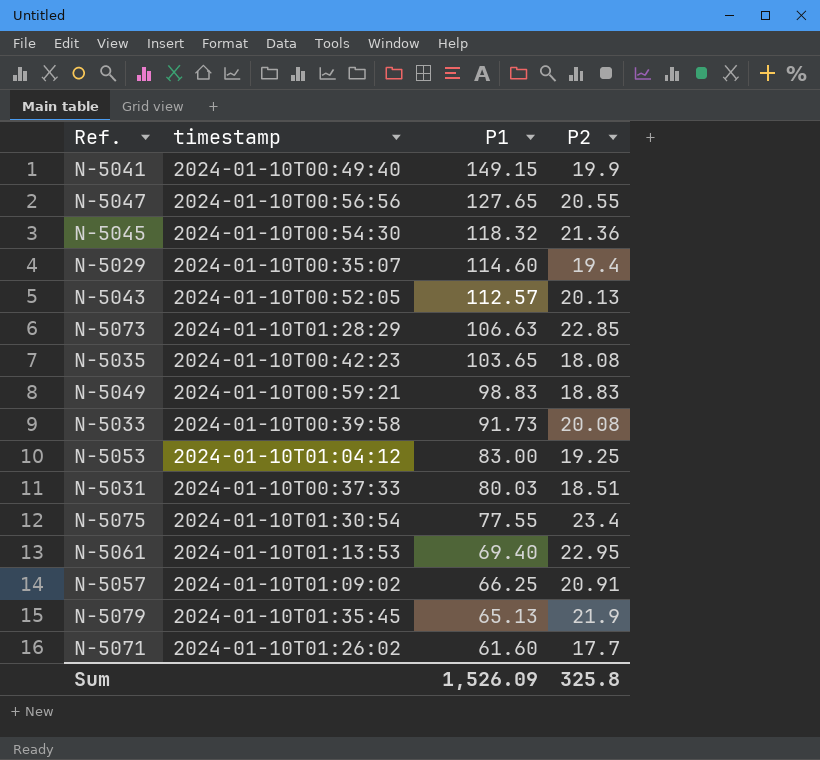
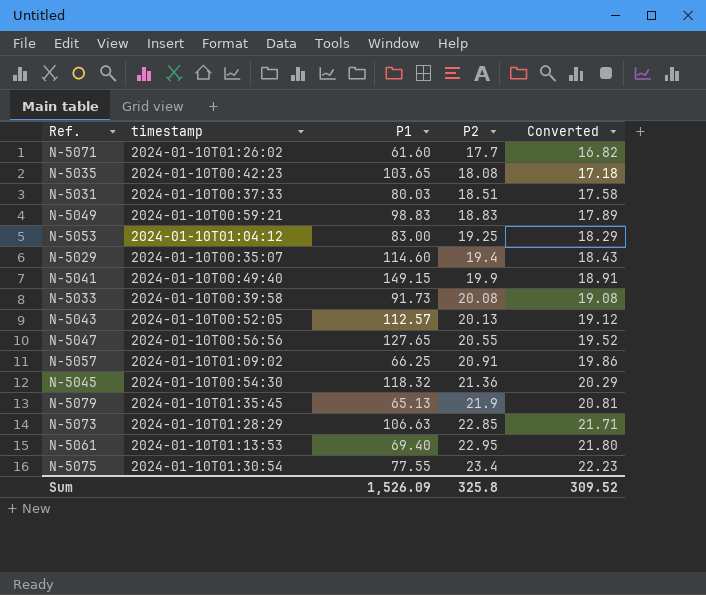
row order: P1 descending -> P2 ascending
column Converted | formula: none -> [P2] * 0.95

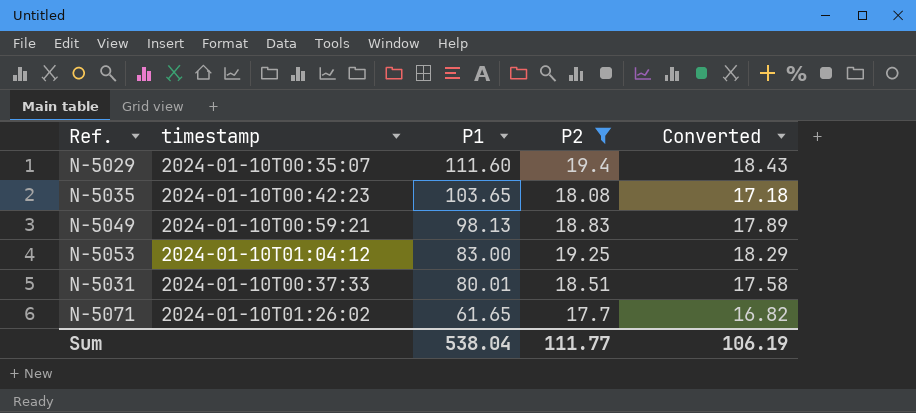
filter: none -> P2 <= 19.4
row order: P2 ascending -> P1 descending
N-5029 | P1: 114.60 -> 111.60
N-5049 | P1: 98.83 -> 98.13
N-5031 | P1: 80.03 -> 80.01
N-5071 | P1: 61.60 -> 61.65
Sum | P1: 1,526.09 -> 538.04
Sum | P2: 325.8 -> 111.77
Sum | Converted: 309.52 -> 106.19

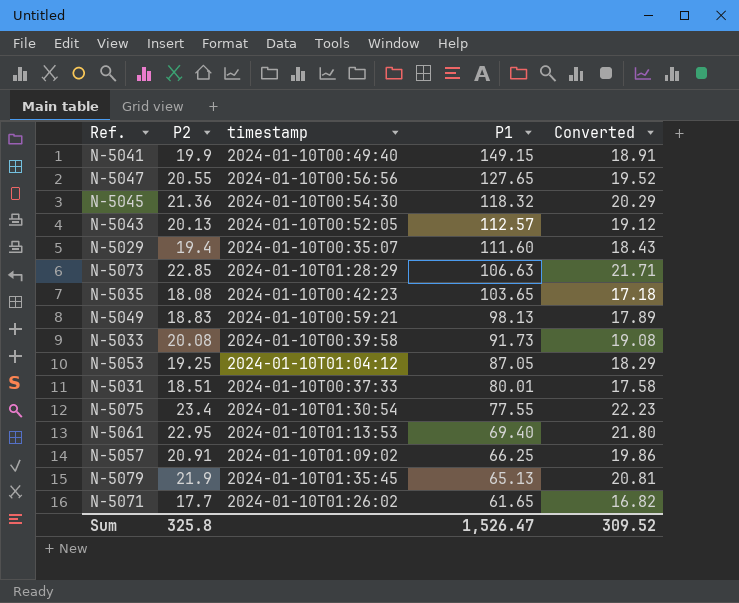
filter: P2 <= 19.4 -> none
column P2 | position: 4 -> 2
N-5053 | P1: 83.00 -> 87.05
Sum | P2: 111.77 -> 325.8
Sum | P1: 538.04 -> 1,526.47
Sum | Converted: 106.19 -> 309.52

